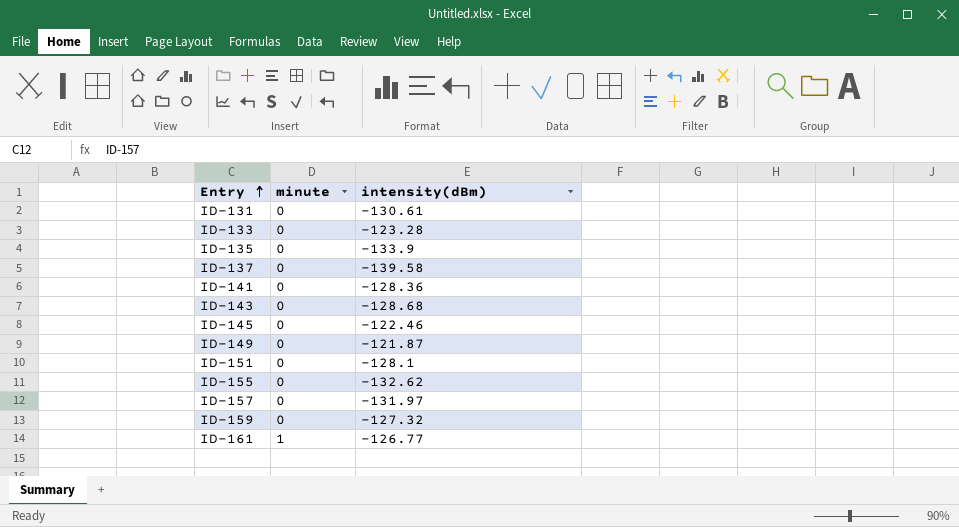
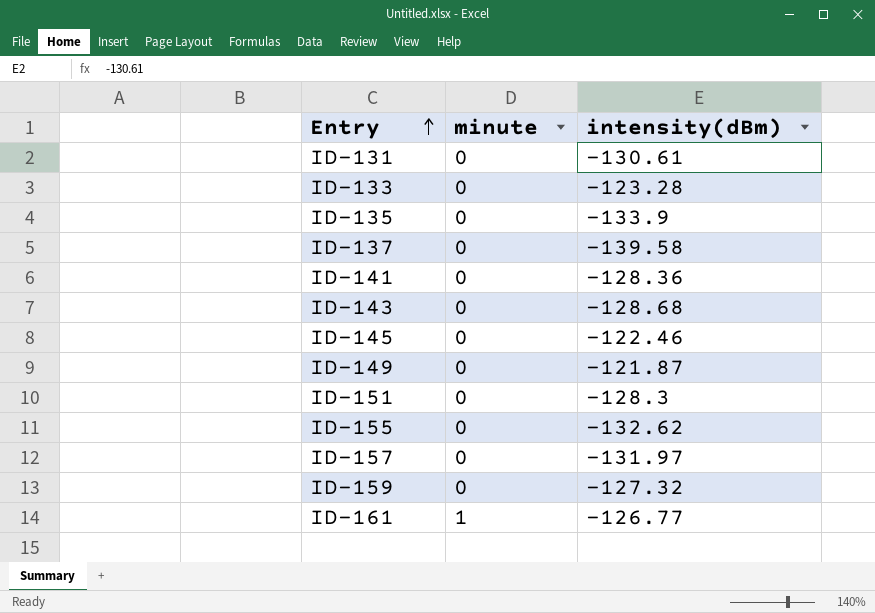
ID-151 | intensity(dBm): -128.1 -> -128.3

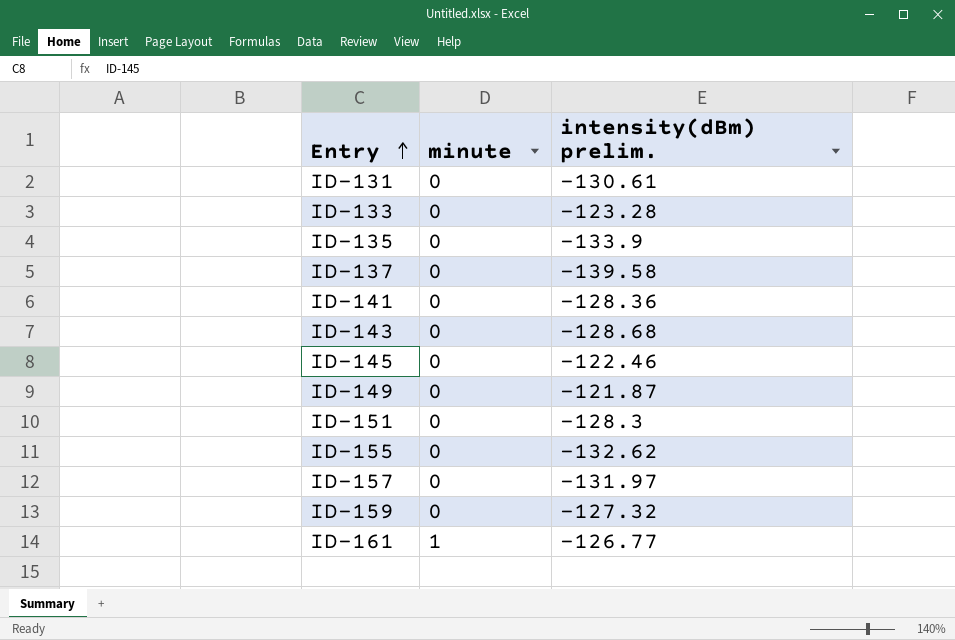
column name: intensity(dBm) -> intensity(dBm) prelim.

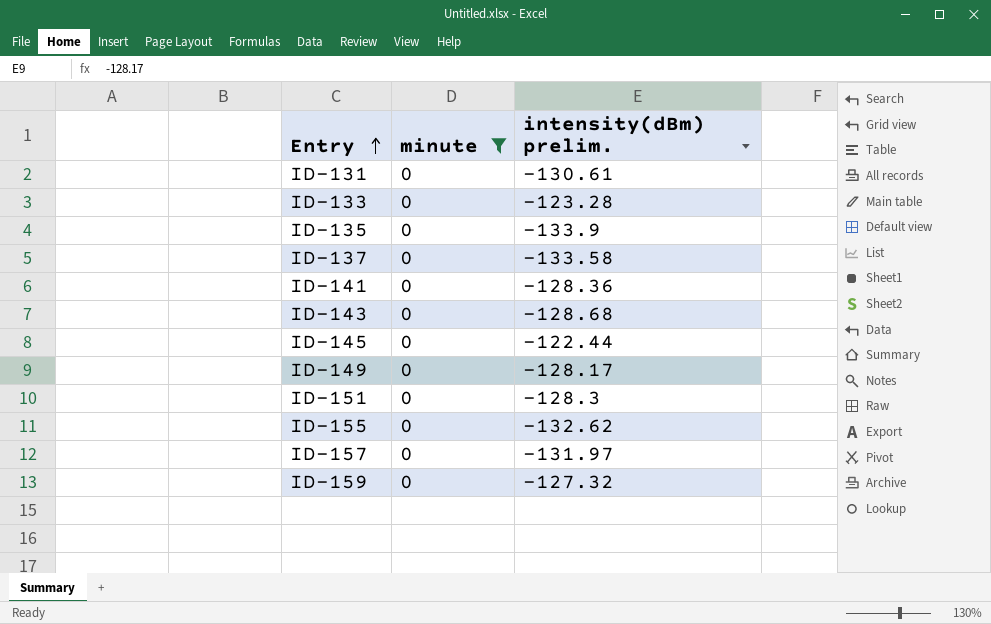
filter: none -> minute = 0
ID-137 | intensity(dBm) prelim.: -139.58 -> -133.58
ID-145 | intensity(dBm) prelim.: -122.46 -> -122.44
ID-149 | intensity(dBm) prelim.: -121.87 -> -128.17

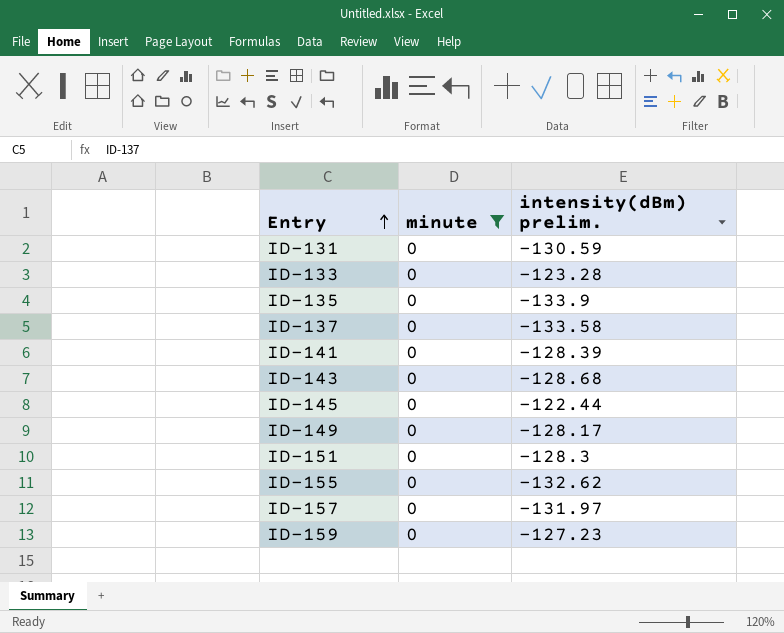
ID-131 | intensity(dBm) prelim.: -130.61 -> -130.59
ID-141 | intensity(dBm) prelim.: -128.36 -> -128.39
ID-159 | intensity(dBm) prelim.: -127.32 -> -127.23

